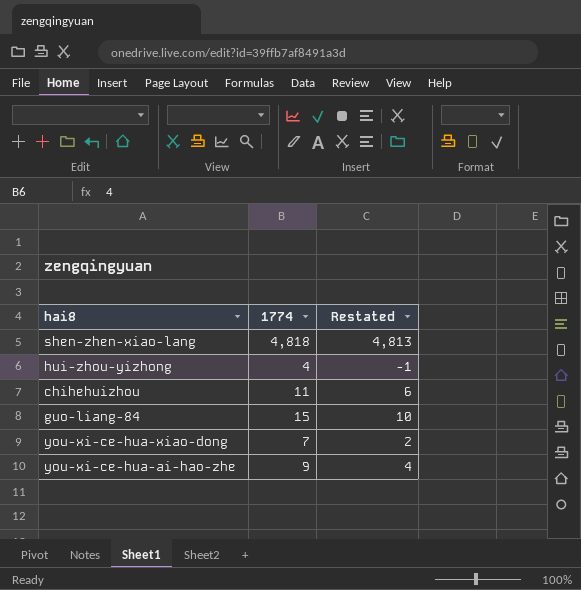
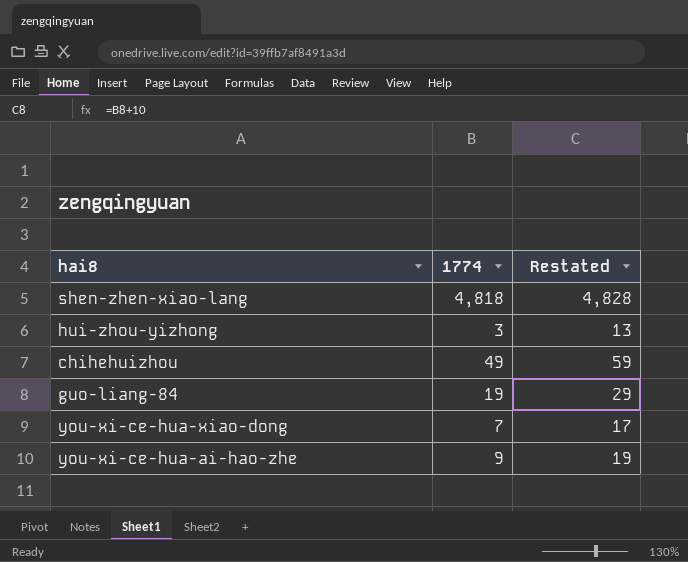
column Restated | formula: [1774] - 5 -> [1774] + 10
hui-zhou-yizhong | 1774: 4 -> 3
chihehuizhou | 1774: 11 -> 49
guo-liang-84 | 1774: 15 -> 19

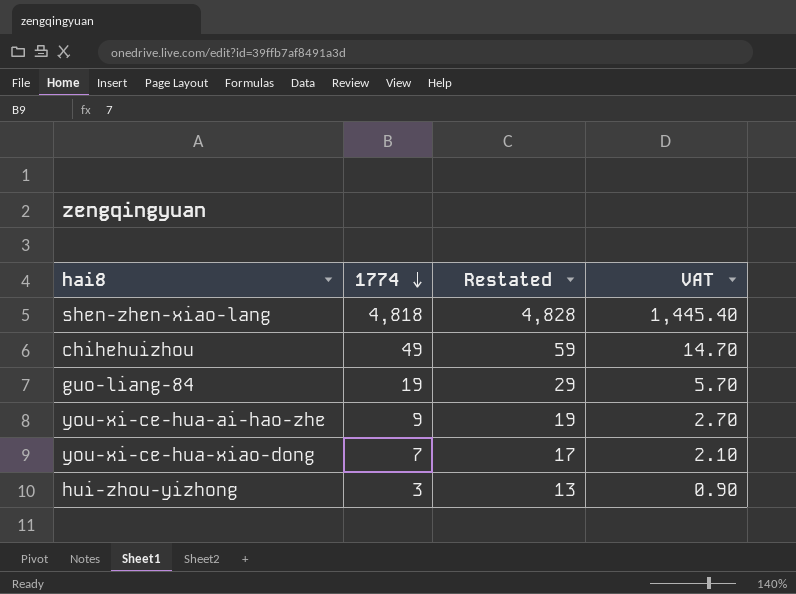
row order: none -> 1774 descending
column VAT | formula: none -> [1774] * 0.3

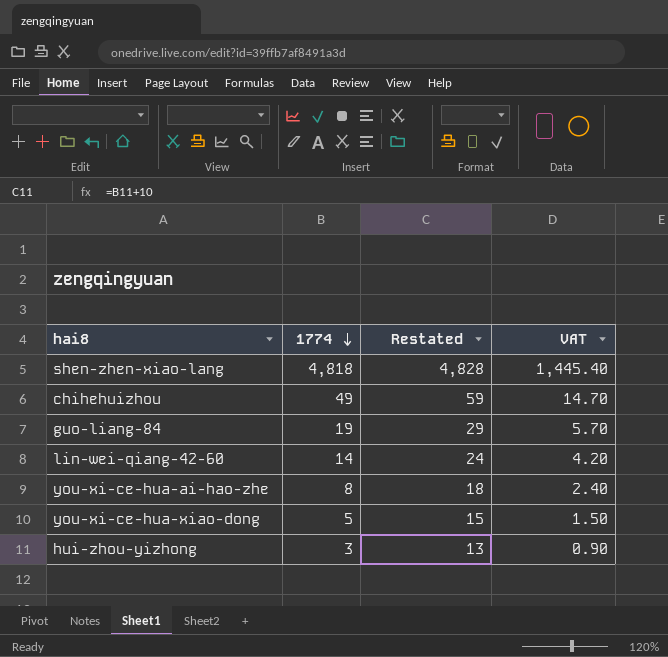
row lin-wei-qiang-42-60: none -> 14 | 24 | 4.20
you-xi-ce-hua-ai-hao-zhe | 1774: 9 -> 8
you-xi-ce-hua-ai-hao-zhe | Restated: 19 -> 18
you-xi-ce-hua-ai-hao-zhe | VAT: 2.70 -> 2.40
you-xi-ce-hua-xiao-dong | 1774: 7 -> 5
you-xi-ce-hua-xiao-dong | Restated: 17 -> 15
you-xi-ce-hua-xiao-dong | VAT: 2.10 -> 1.50

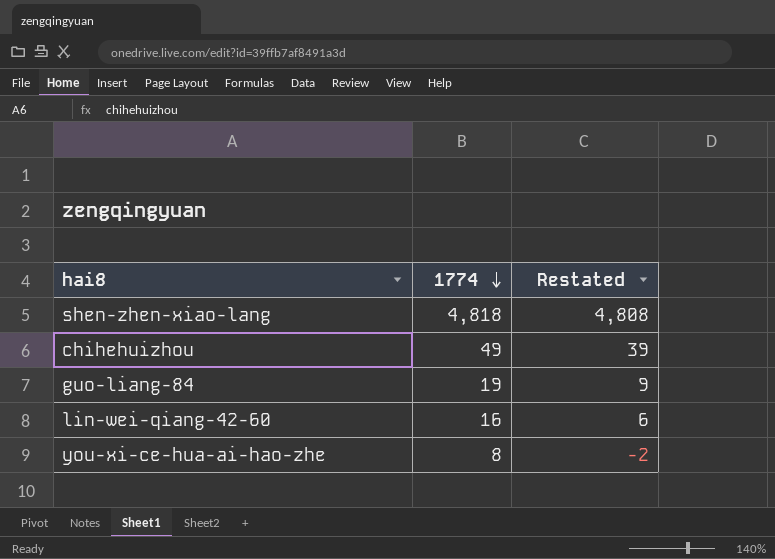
column VAT | formula: [1774] * 0.3 -> none
column Restated | formula: [1774] + 10 -> [1774] - 10
row you-xi-ce-hua-xiao-dong: 5 | 15 | 1.50 -> none
row hui-zhou-yizhong: 3 | 13 | 0.90 -> none
lin-wei-qiang-42-60 | 1774: 14 -> 16

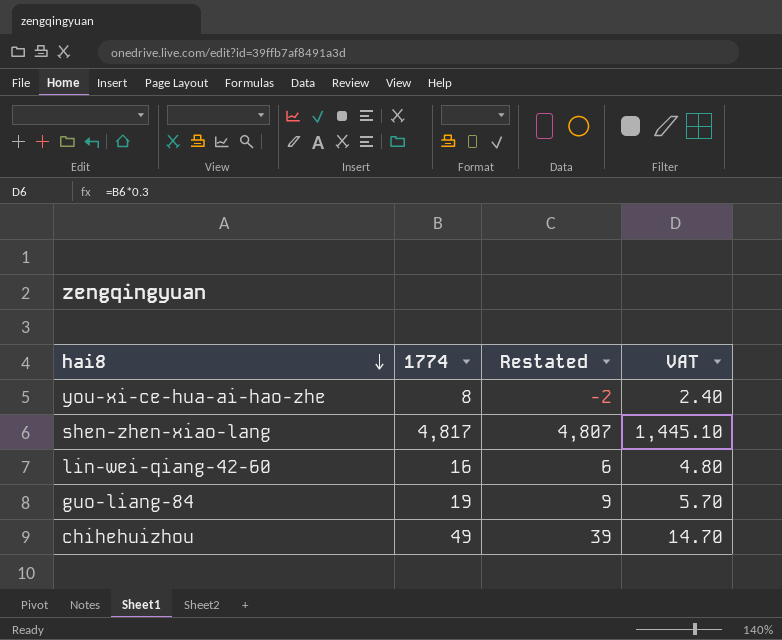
row order: 1774 descending -> hai8 descending
column VAT | formula: none -> [1774] * 0.3
shen-zhen-xiao-lang | 1774: 4,818 -> 4,817
shen-zhen-xiao-lang | Restated: 4,808 -> 4,807

